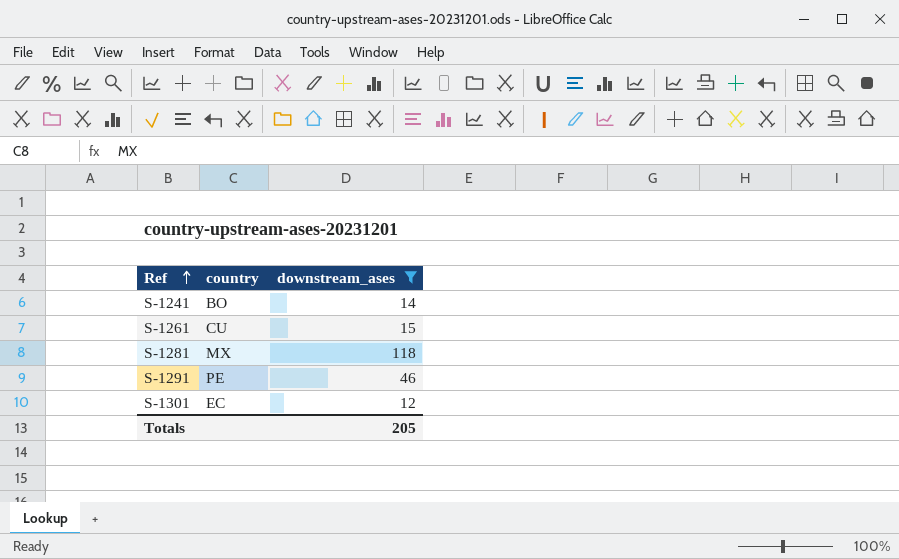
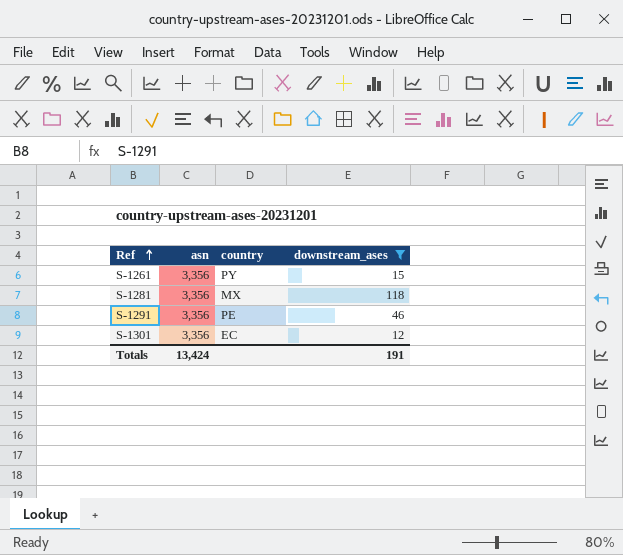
column asn | position: none -> 2
row S-1241: BO | 14 -> none
S-1261 | country: CU -> PY
Totals | downstream_ases: 205 -> 191

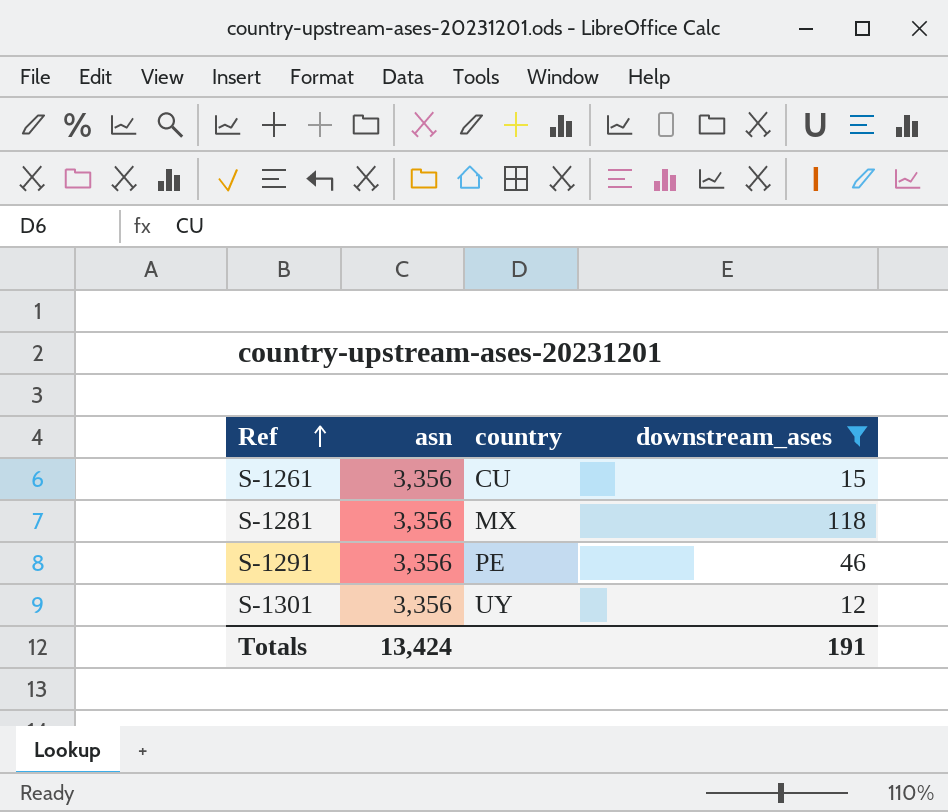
S-1261 | country: PY -> CU
S-1301 | country: EC -> UY

